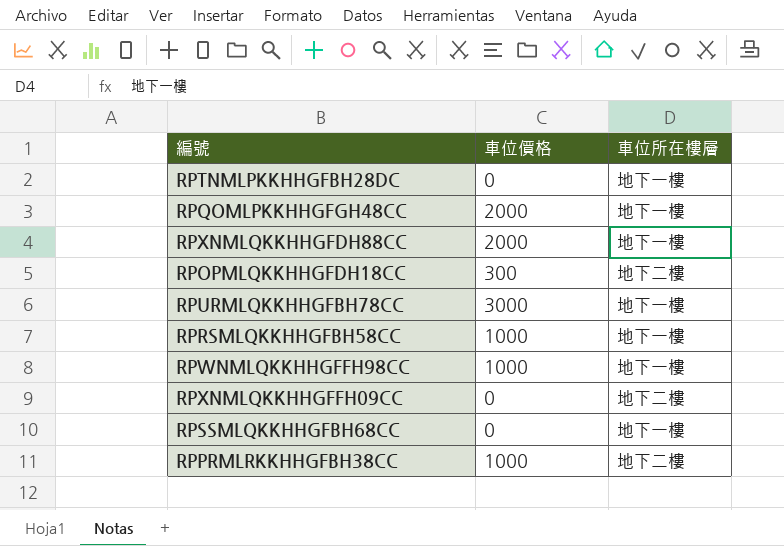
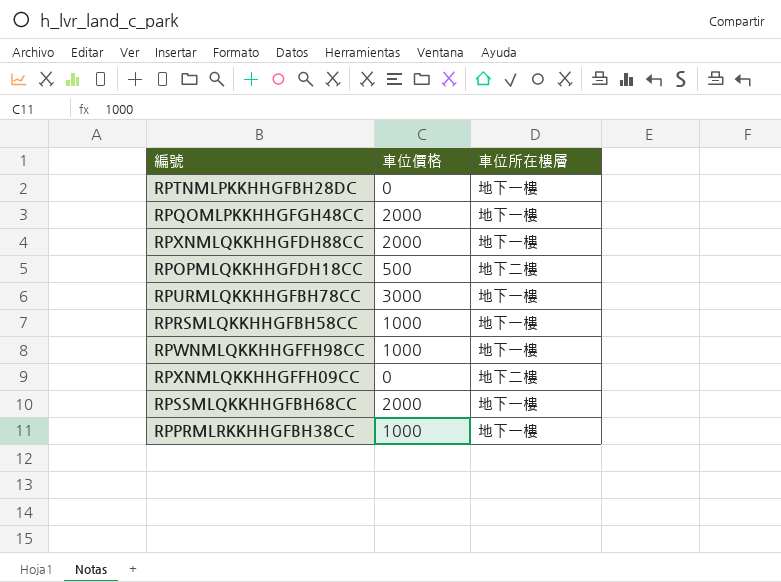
RPOPMLQKKHHGFDH18CC | 車位價格: 300 -> 500
RPSSMLQKKHHGFBH68CC | 車位價格: 0 -> 2000
RPPRMLRKKHHGFBH38CC | 車位所在樓層: 地下二樓 -> 地下一樓

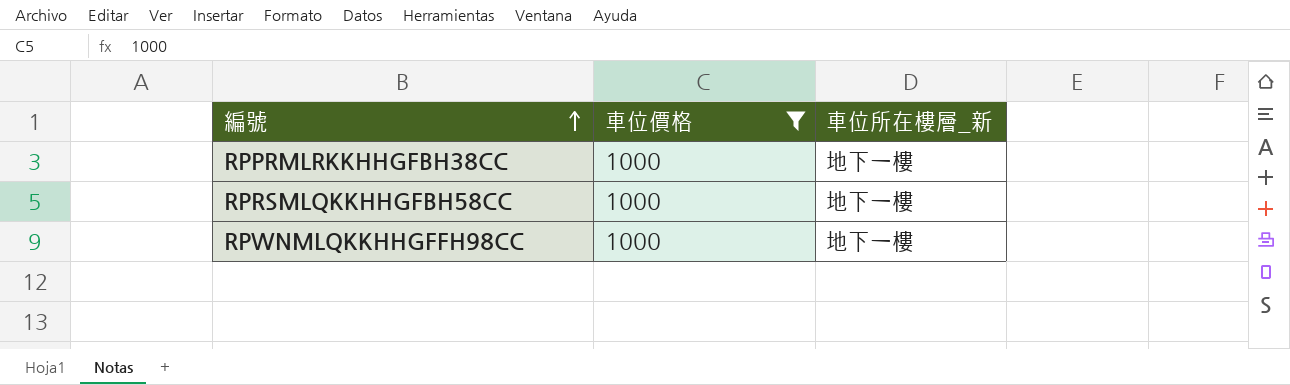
filter: none -> 車位價格 = 1000
row order: none -> 編號 ascending
column name: 車位所在樓層 -> 車位所在樓層_新

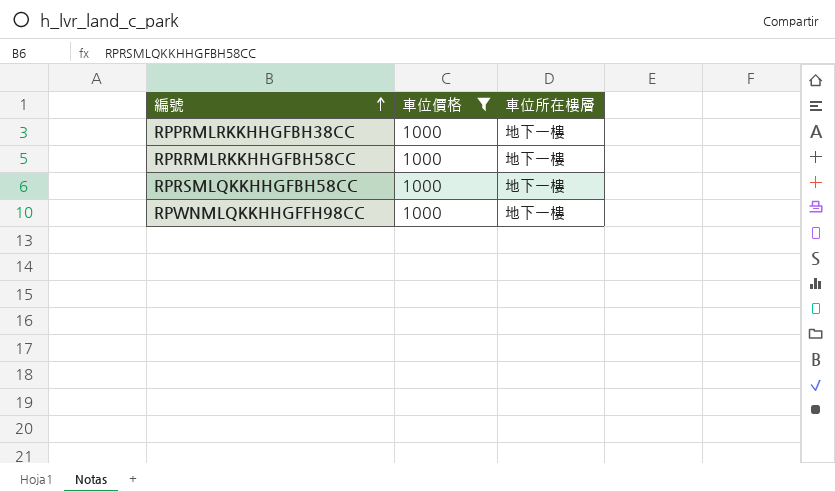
column name: 車位所在樓層_新 -> 車位所在樓層
row RPRRMLRKKHHGFBH58CC: none -> 1000 | 地下一樓

